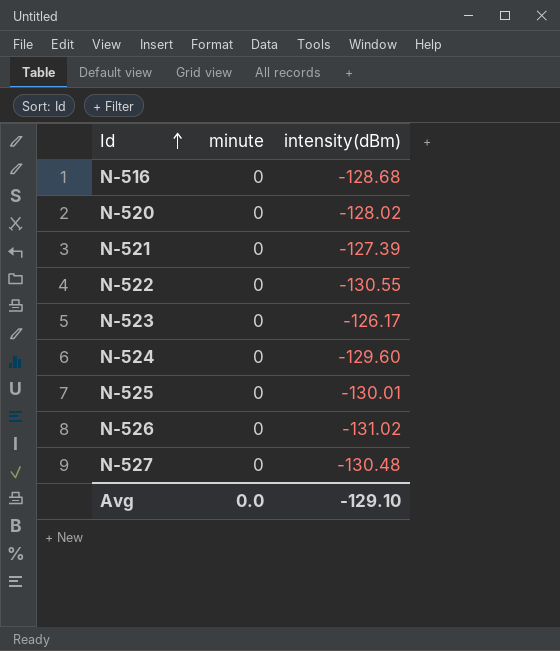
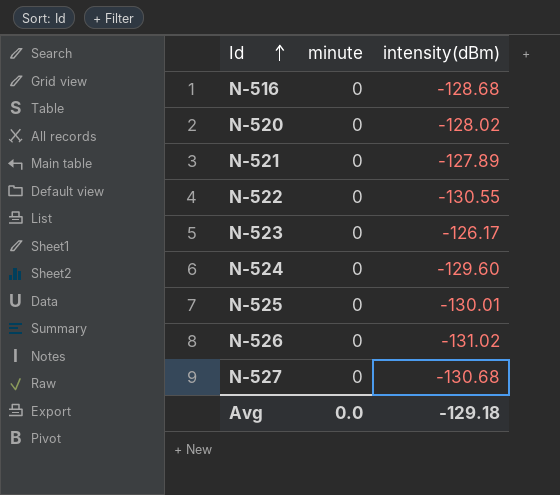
N-521 | intensity(dBm): -127.39 -> -127.89
N-527 | intensity(dBm): -130.48 -> -130.68
Avg | intensity(dBm): -129.10 -> -129.18

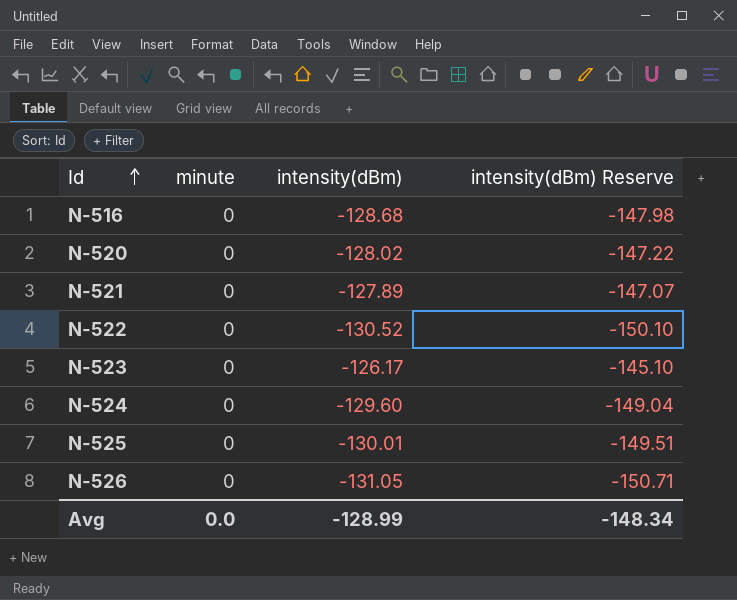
column intensity(dBm) Reserve | formula: none -> [intensity(dBm)] * 1.15
row N-527: 0 | -130.68 -> none
N-522 | intensity(dBm): -130.55 -> -130.52
N-526 | intensity(dBm): -131.02 -> -131.05
Avg | intensity(dBm): -129.18 -> -128.99

